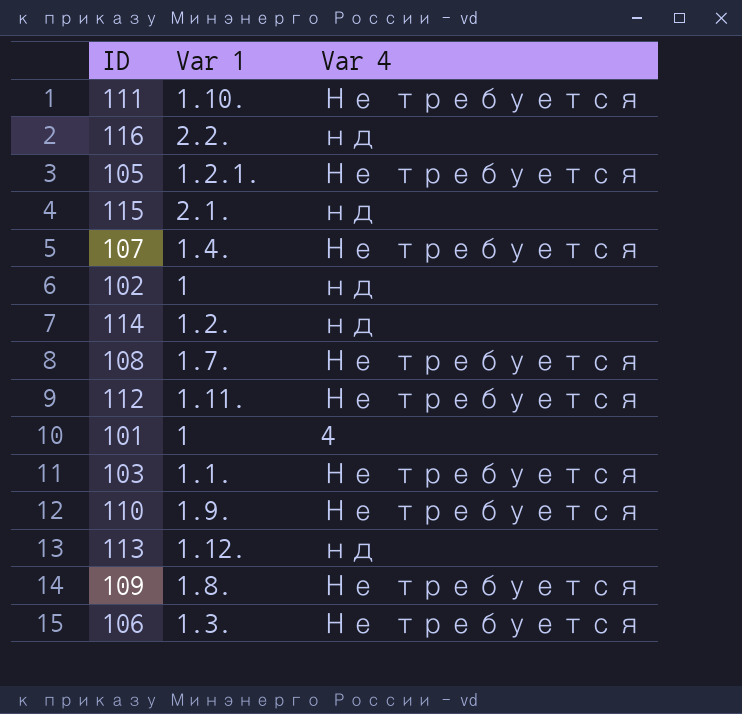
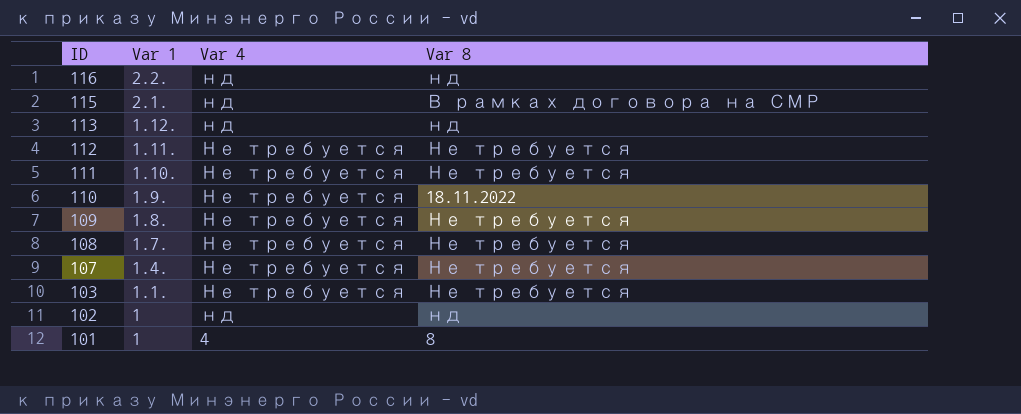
row order: none -> ID descending
column Var 8 | position: none -> 4
row 105: 1.2.1. | Не требуется -> none
row 114: 1.2. | нд -> none
row 106: 1.3. | Не требуется -> none

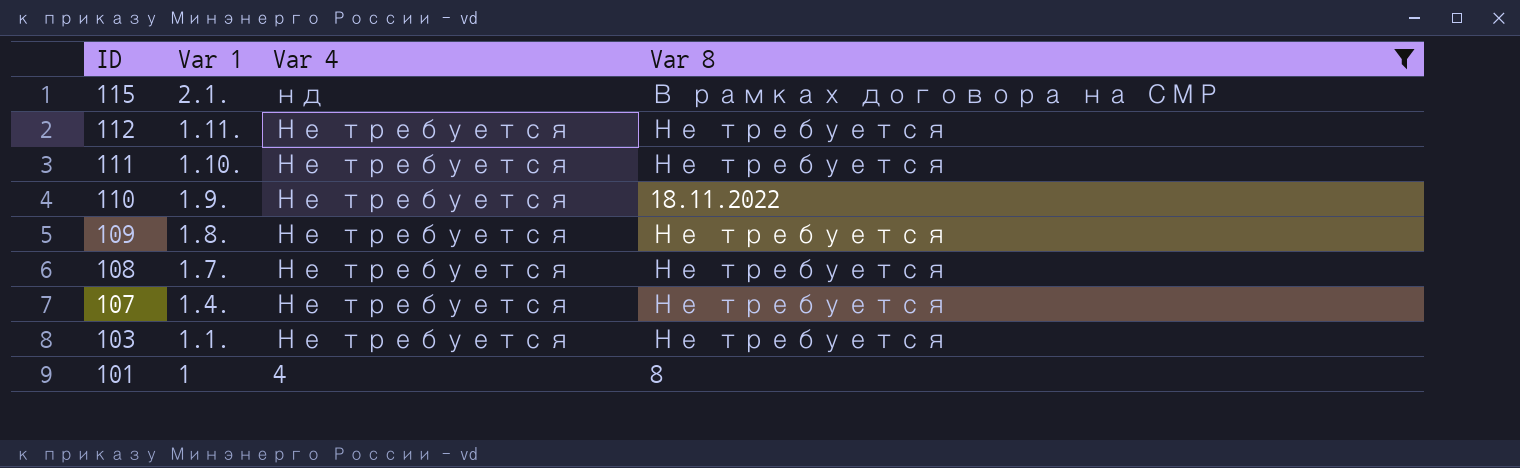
filter: none -> Var 8 != нд

